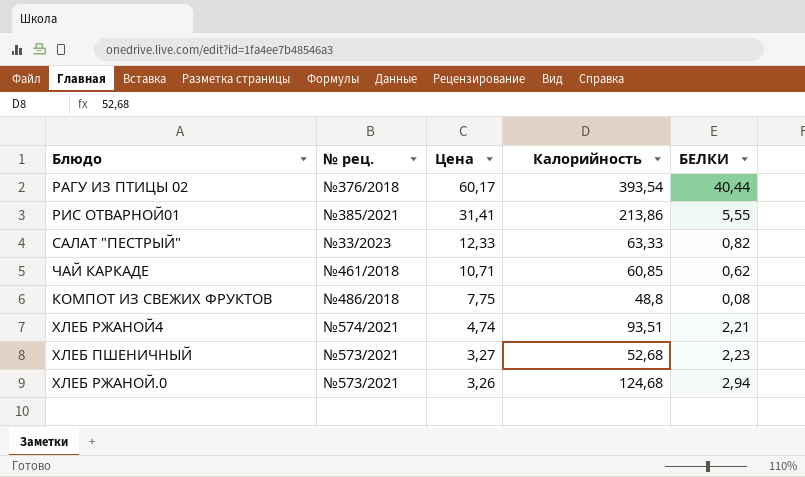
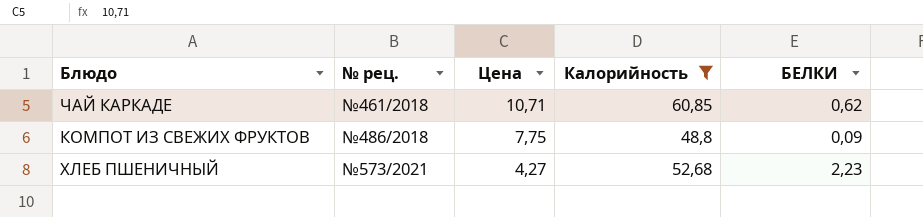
filter: none -> Калорийность <= 60,85
КОМПОТ ИЗ СВЕЖИХ ФРУКТОВ | БЕЛКИ: 0,08 -> 0,09
ХЛЕБ ПШЕНИЧНЫЙ | Цена: 3,27 -> 4,27

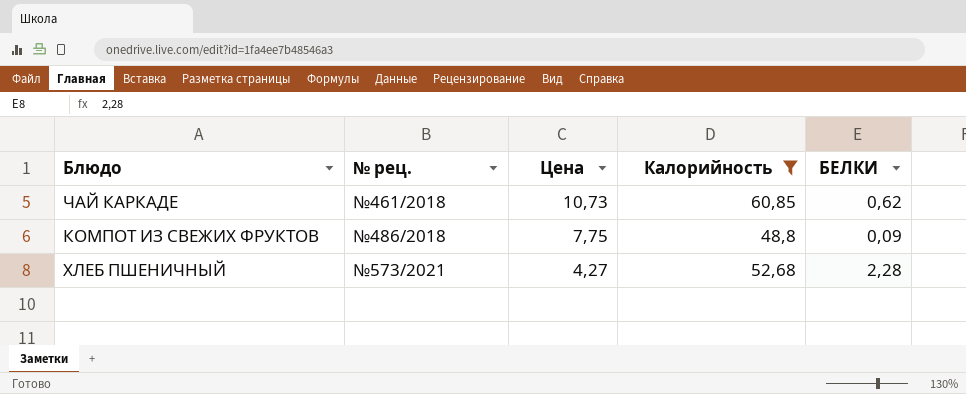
ЧАЙ КАРКАДЕ | Цена: 10,71 -> 10,73
ХЛЕБ ПШЕНИЧНЫЙ | БЕЛКИ: 2,23 -> 2,28

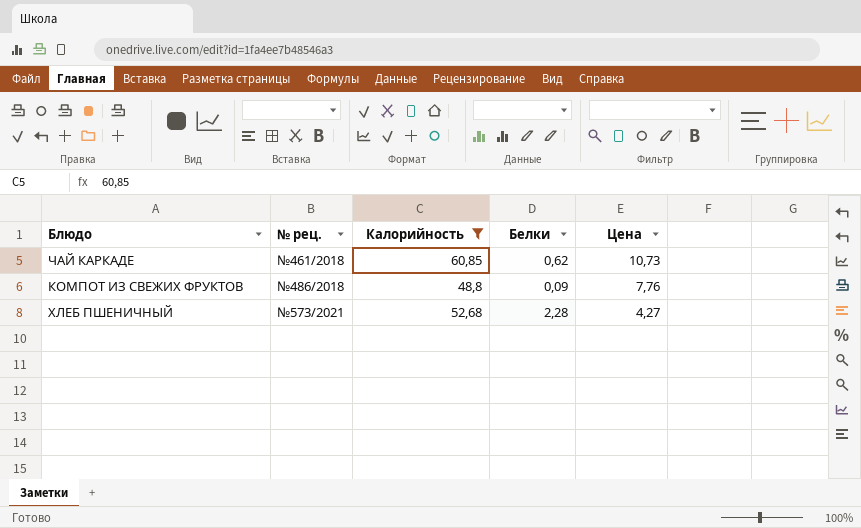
column name: БЕЛКИ -> Белки
column Цена | position: 3 -> 5
КОМПОТ ИЗ СВЕЖИХ ФРУКТОВ | Цена: 7,75 -> 7,76

